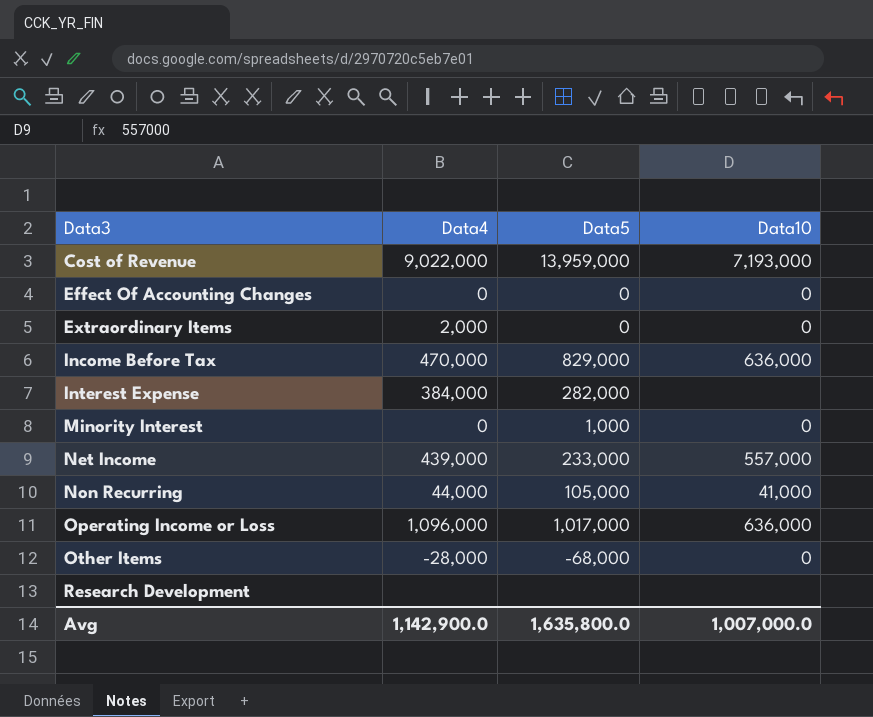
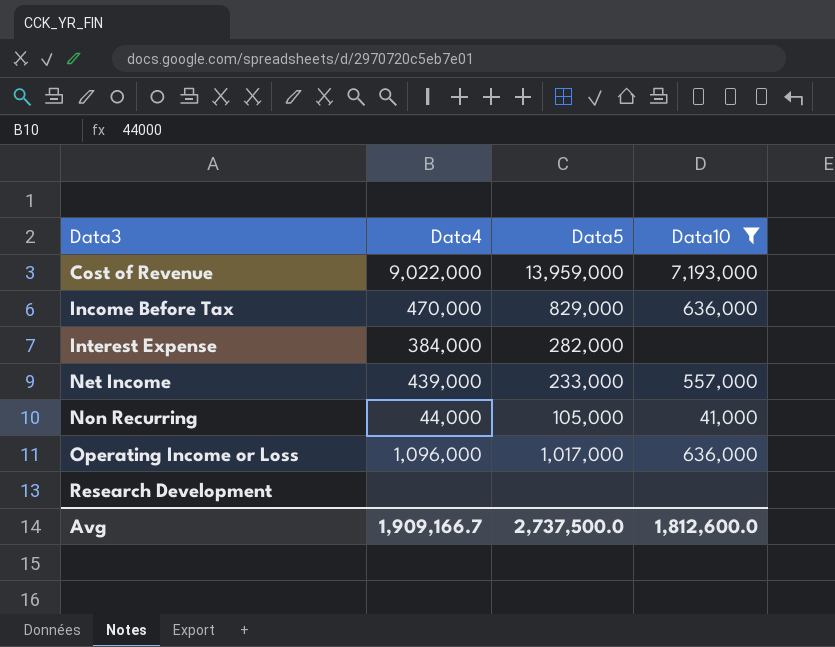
filter: none -> Data10 != 0
Avg | Data4: 1,142,900.0 -> 1,909,166.7
Avg | Data5: 1,635,800.0 -> 2,737,500.0
Avg | Data10: 1,007,000.0 -> 1,812,600.0

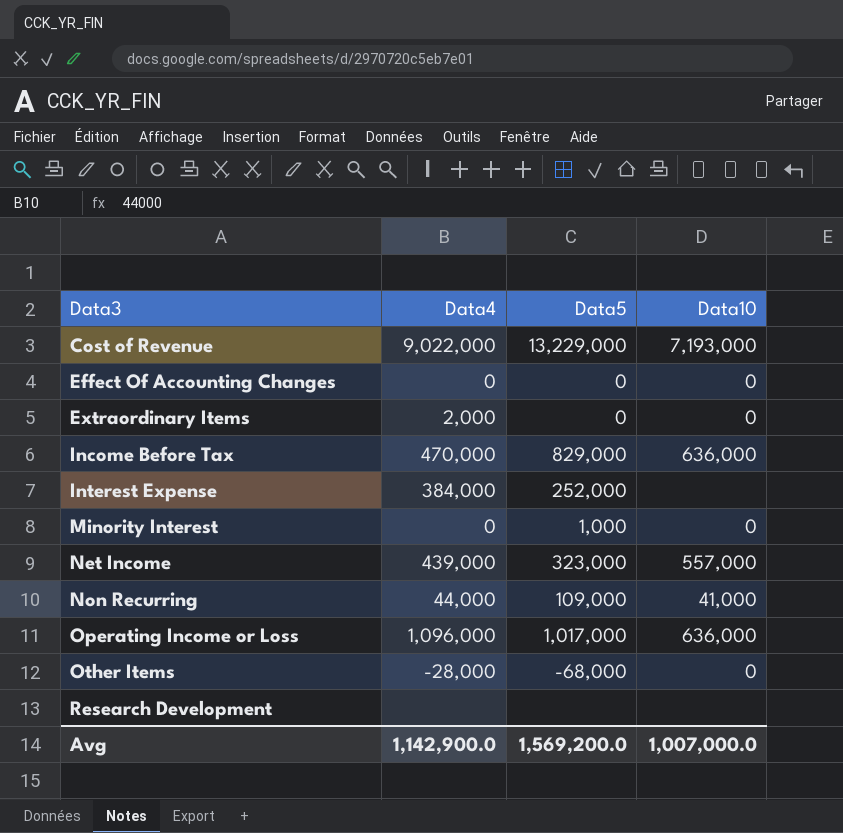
filter: Data10 != 0 -> none
Cost of Revenue | Data5: 13,959,000 -> 13,229,000
Interest Expense | Data5: 282,000 -> 252,000
Net Income | Data5: 233,000 -> 323,000
Non Recurring | Data5: 105,000 -> 109,000
Avg | Data4: 1,909,166.7 -> 1,142,900.0
Avg | Data5: 2,737,500.0 -> 1,569,200.0
Avg | Data10: 1,812,600.0 -> 1,007,000.0

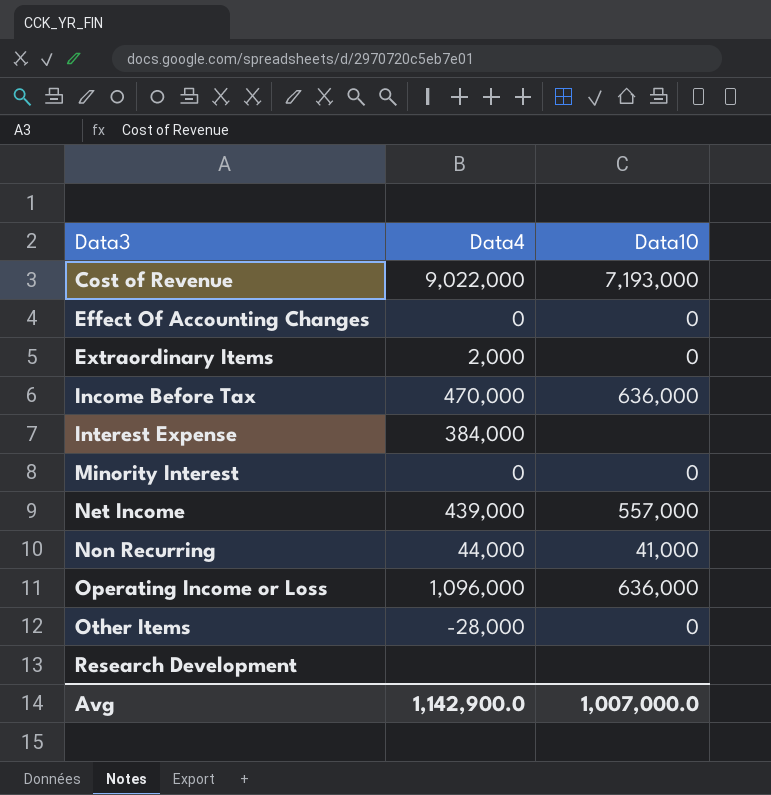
column Data5 | position: 3 -> none

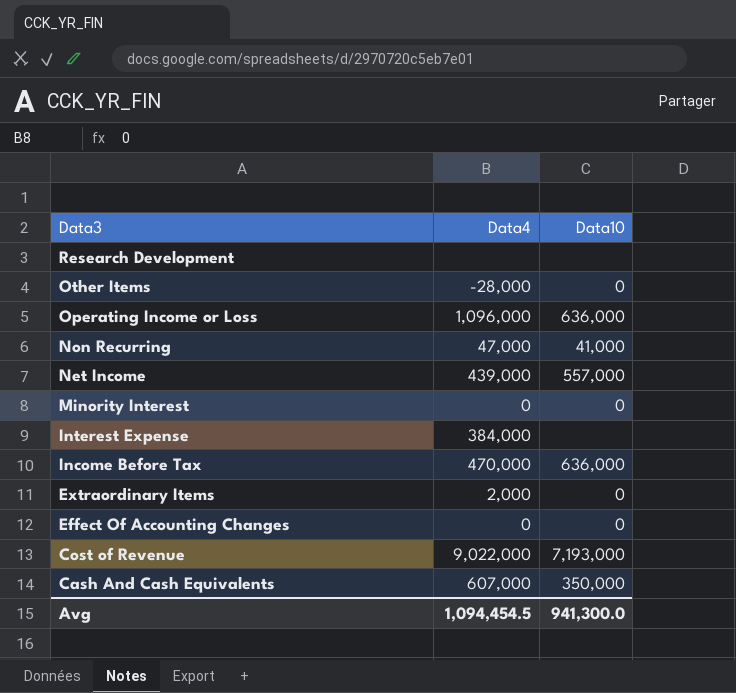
row order: Data3 ascending -> Data3 descending
Non Recurring | Data4: 44,000 -> 47,000
row Cash And Cash Equivalents: none -> 607,000 | 350,000
Avg | Data4: 1,142,900.0 -> 1,094,454.5
Avg | Data10: 1,007,000.0 -> 941,300.0

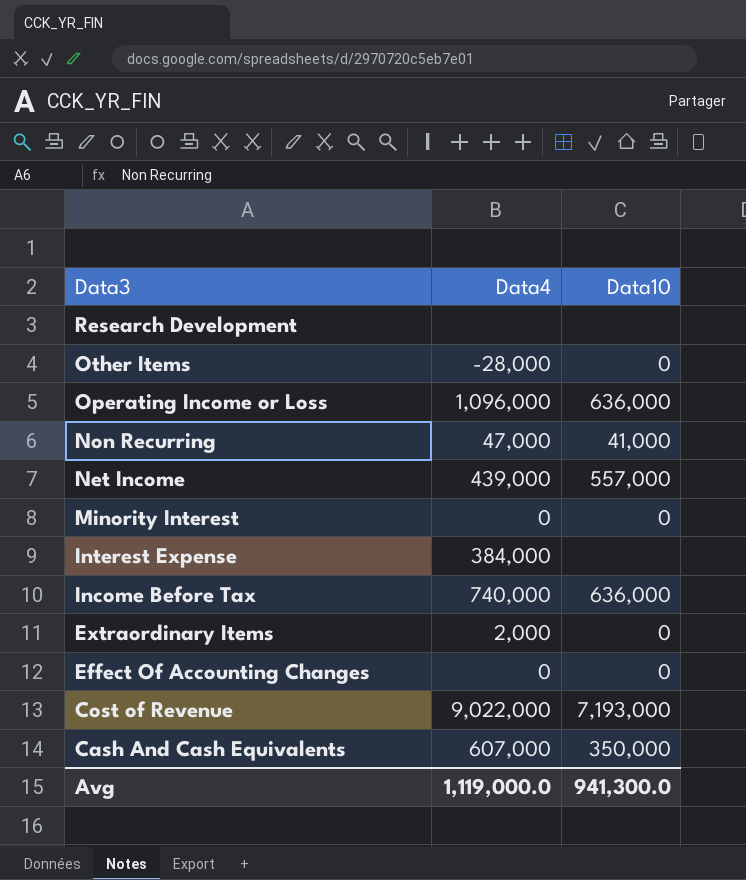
Income Before Tax | Data4: 470,000 -> 740,000
Avg | Data4: 1,094,454.5 -> 1,119,000.0

